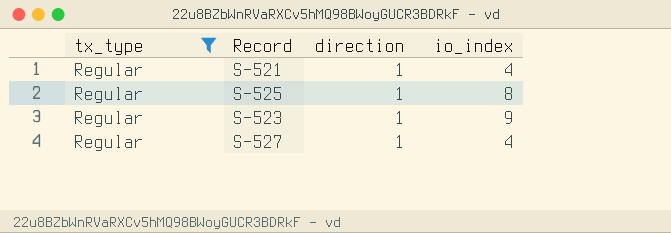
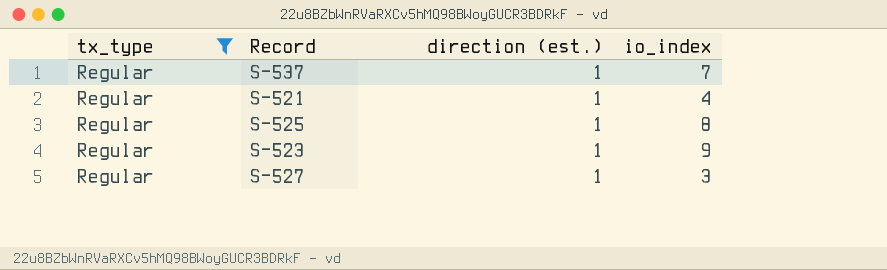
column name: direction -> direction (est.)
row S-537: none -> Regular | 1 | 7
S-527 | io_index: 4 -> 3

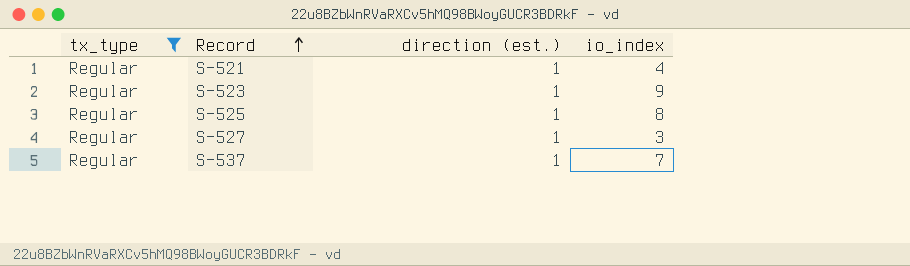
row order: none -> Record ascending

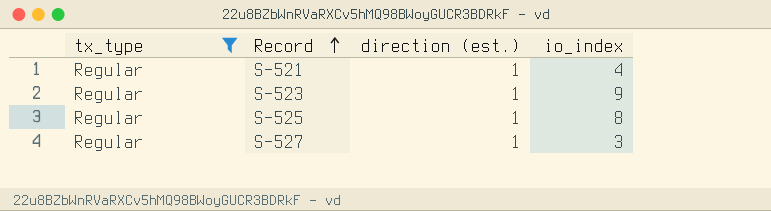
row S-537: Regular | 1 | 7 -> none

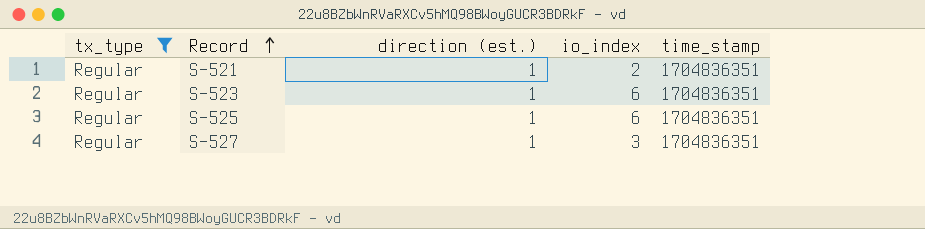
column time_stamp | position: none -> 5
S-521 | io_index: 4 -> 2
S-523 | io_index: 9 -> 6
S-525 | io_index: 8 -> 6

